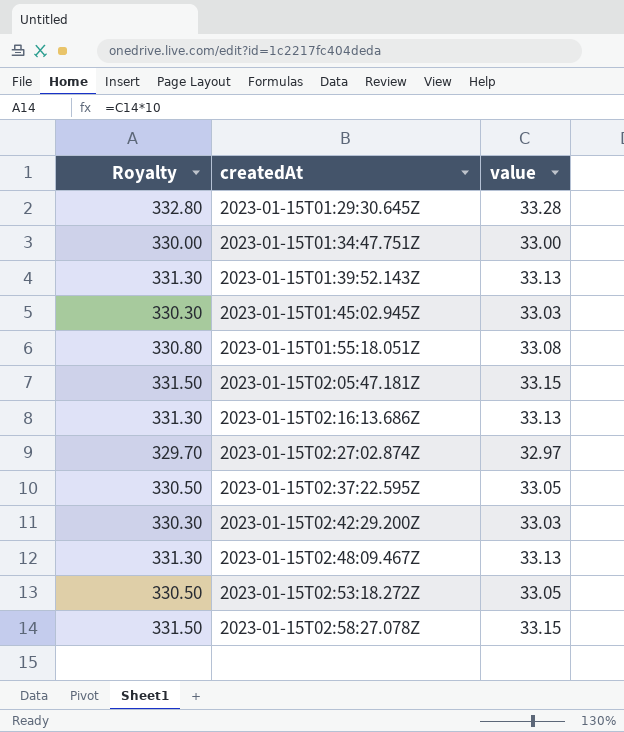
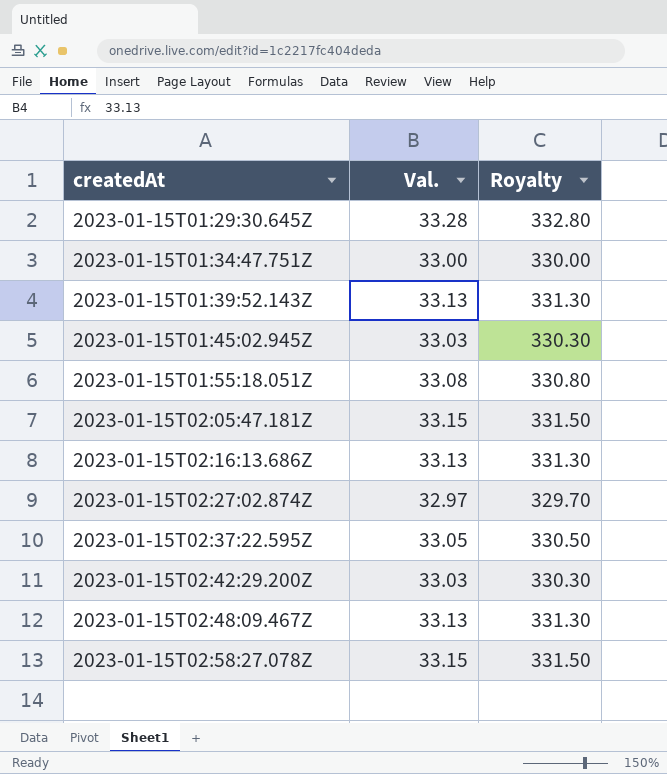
column name: value -> Val.
column Royalty | position: 1 -> 3
row 2023-01-15T02:53:18.272Z: 330.50 | 33.05 -> none

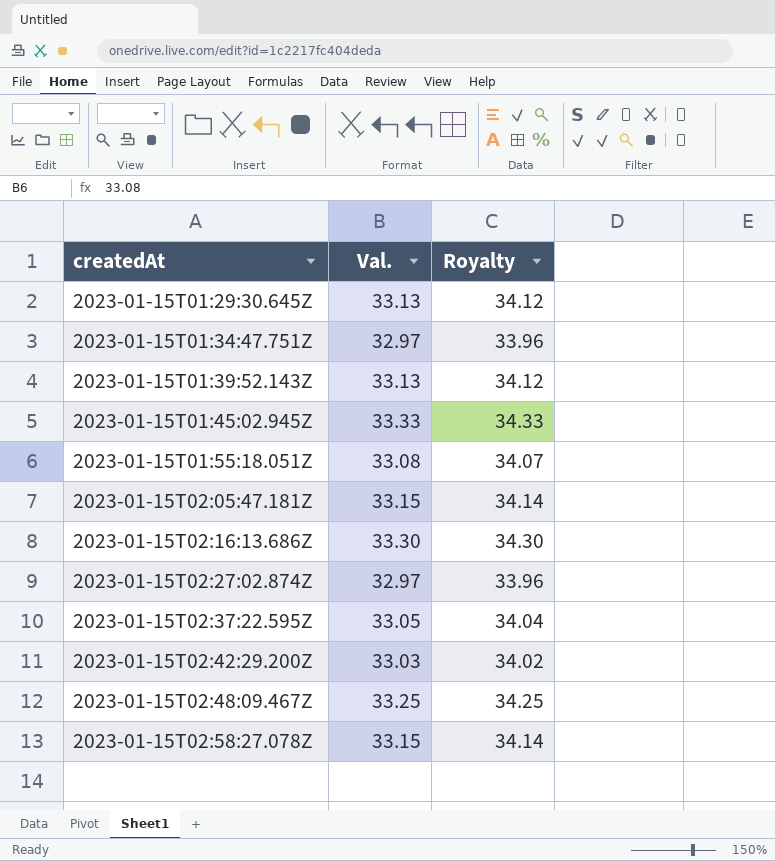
column Royalty | formula: [Val.] * 10 -> [Val.] * 1.03
2023-01-15T01:29:30.645Z | Val.: 33.28 -> 33.13
2023-01-15T01:34:47.751Z | Val.: 33.00 -> 32.97
2023-01-15T01:45:02.945Z | Val.: 33.03 -> 33.33
2023-01-15T02:16:13.686Z | Val.: 33.13 -> 33.30
2023-01-15T02:48:09.467Z | Val.: 33.13 -> 33.25

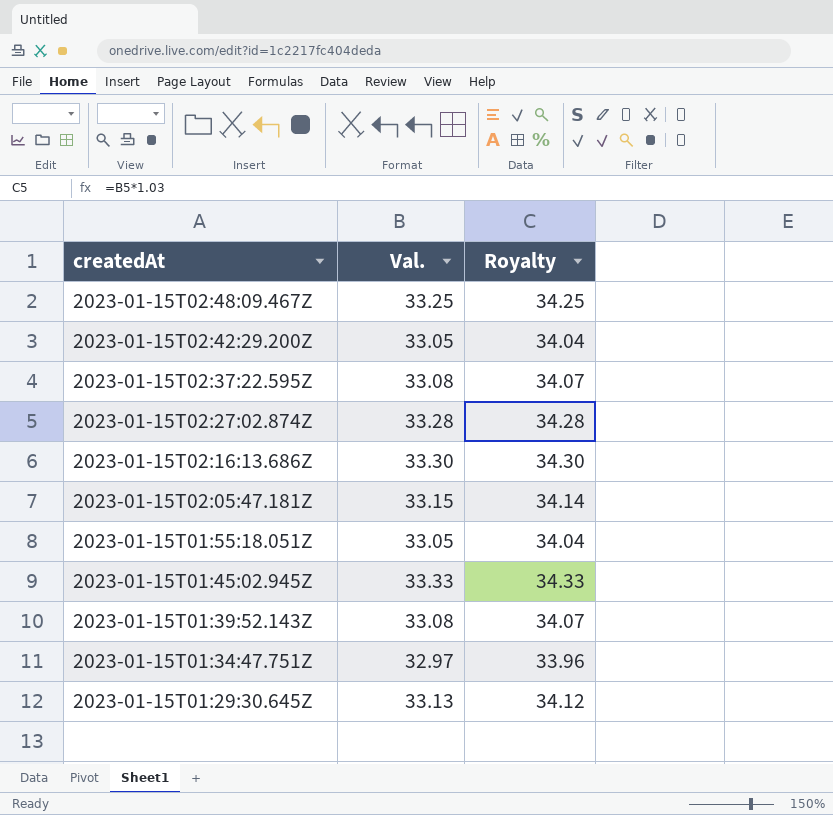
row order: createdAt ascending -> createdAt descending
row 2023-01-15T02:58:27.078Z: 33.15 | 34.14 -> none
2023-01-15T02:42:29.200Z | Val.: 33.03 -> 33.05
2023-01-15T02:42:29.200Z | Royalty: 34.02 -> 34.04
2023-01-15T02:37:22.595Z | Val.: 33.05 -> 33.08
2023-01-15T02:37:22.595Z | Royalty: 34.04 -> 34.07
2023-01-15T02:27:02.874Z | Val.: 32.97 -> 33.28
2023-01-15T02:27:02.874Z | Royalty: 33.96 -> 34.28
2023-01-15T01:55:18.051Z | Val.: 33.08 -> 33.05
2023-01-15T01:55:18.051Z | Royalty: 34.07 -> 34.04
2023-01-15T01:39:52.143Z | Val.: 33.13 -> 33.08
2023-01-15T01:39:52.143Z | Royalty: 34.12 -> 34.07

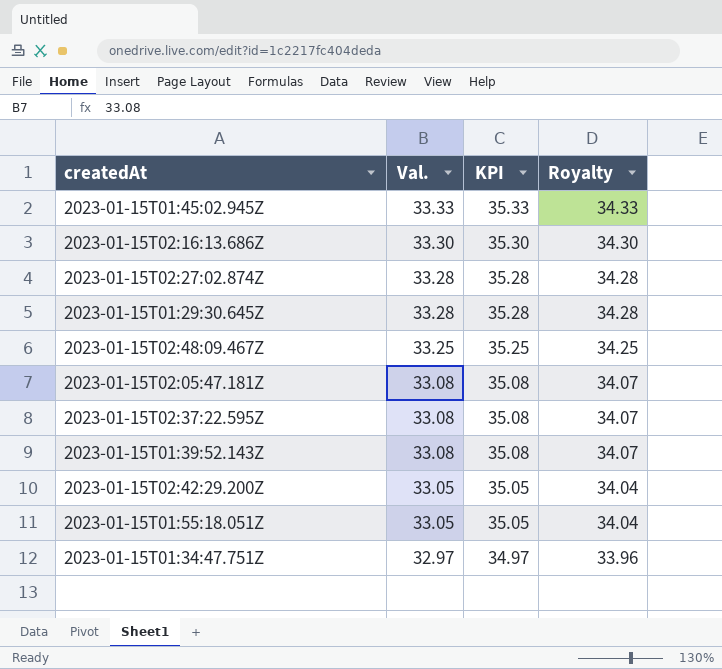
row order: createdAt descending -> Val. descending
column KPI | formula: none -> [Val.] + 2
2023-01-15T01:29:30.645Z | Val.: 33.13 -> 33.28
2023-01-15T01:29:30.645Z | Royalty: 34.12 -> 34.28
2023-01-15T02:05:47.181Z | Val.: 33.15 -> 33.08
2023-01-15T02:05:47.181Z | Royalty: 34.14 -> 34.07

